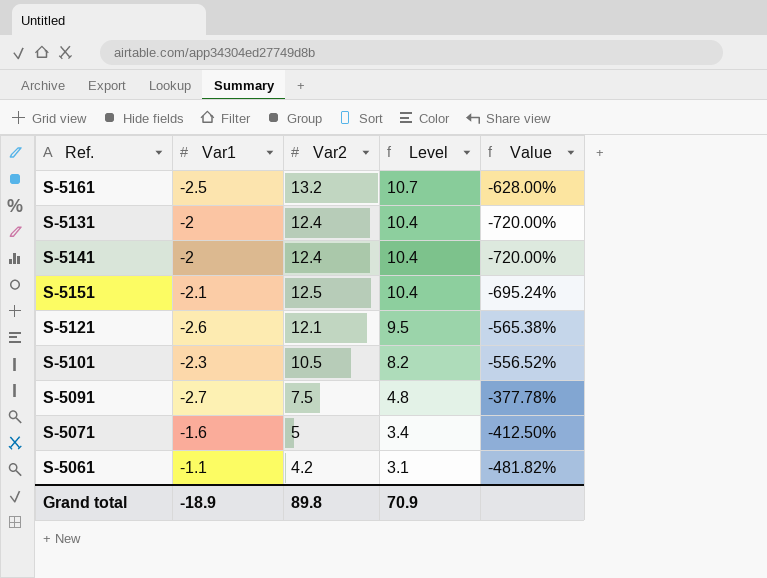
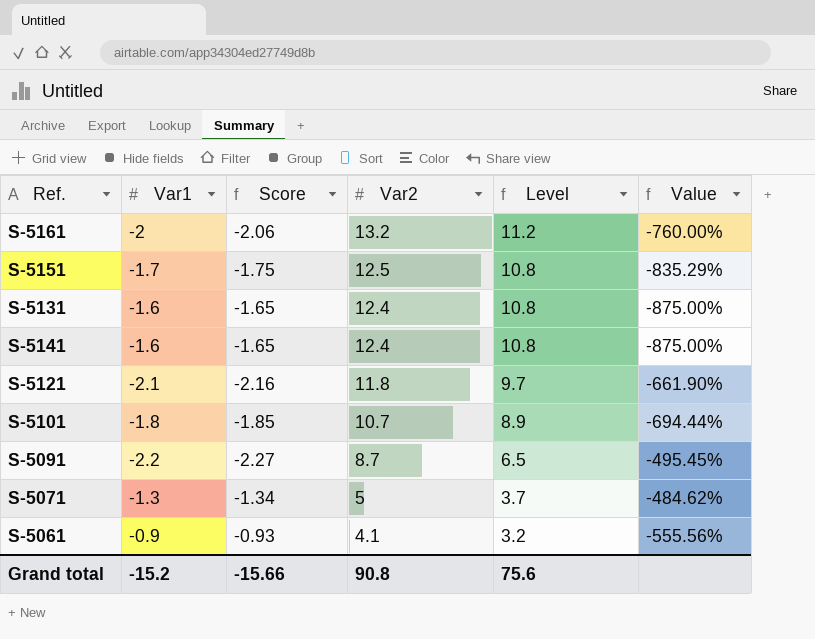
row order: Level descending -> Var2 descending
column Score | formula: none -> [Var1] * 1.03
S-5161 | Var1: -2.5 -> -2
S-5161 | Level: 10.7 -> 11.2
S-5161 | Value: -628.00% -> -760.00%
S-5151 | Var1: -2.1 -> -1.7
S-5151 | Level: 10.4 -> 10.8
S-5151 | Value: -695.24% -> -835.29%
S-5131 | Var1: -2 -> -1.6
S-5131 | Level: 10.4 -> 10.8
S-5131 | Value: -720.00% -> -875.00%
S-5141 | Var1: -2 -> -1.6
S-5141 | Level: 10.4 -> 10.8
S-5141 | Value: -720.00% -> -875.00%
S-5121 | Var1: -2.6 -> -2.1
S-5121 | Var2: 12.1 -> 11.8
S-5121 | Level: 9.5 -> 9.7
S-5121 | Value: -565.38% -> -661.90%
S-5101 | Var1: -2.3 -> -1.8
S-5101 | Var2: 10.5 -> 10.7
S-5101 | Level: 8.2 -> 8.9
S-5101 | Value: -556.52% -> -694.44%
S-5091 | Var1: -2.7 -> -2.2
S-5091 | Var2: 7.5 -> 8.7
S-5091 | Level: 4.8 -> 6.5
S-5091 | Value: -377.78% -> -495.45%
S-5071 | Var1: -1.6 -> -1.3
S-5071 | Level: 3.4 -> 3.7
S-5071 | Value: -412.50% -> -484.62%
S-5061 | Var1: -1.1 -> -0.9
S-5061 | Var2: 4.2 -> 4.1
S-5061 | Level: 3.1 -> 3.2
S-5061 | Value: -481.82% -> -555.56%
Grand total | Var1: -18.9 -> -15.2
Grand total | Var2: 89.8 -> 90.8
Grand total | Level: 70.9 -> 75.6

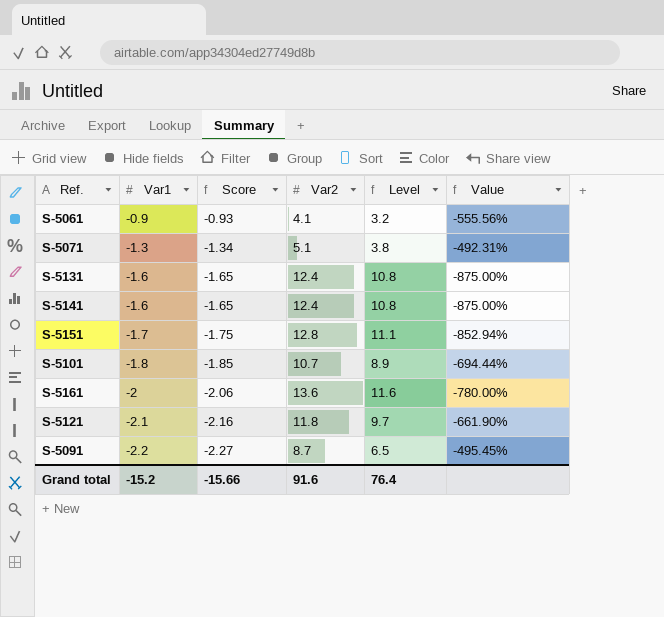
row order: Var2 descending -> Var1 descending
S-5071 | Var2: 5 -> 5.1
S-5071 | Level: 3.7 -> 3.8
S-5071 | Value: -484.62% -> -492.31%
S-5151 | Var2: 12.5 -> 12.8
S-5151 | Level: 10.8 -> 11.1
S-5151 | Value: -835.29% -> -852.94%
S-5161 | Var2: 13.2 -> 13.6
S-5161 | Level: 11.2 -> 11.6
S-5161 | Value: -760.00% -> -780.00%
Grand total | Var2: 90.8 -> 91.6
Grand total | Level: 75.6 -> 76.4

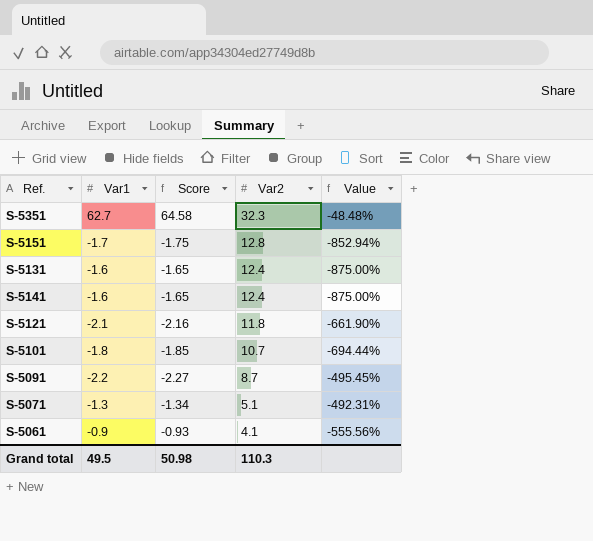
row order: Var1 descending -> Var2 descending
column Level | formula: [Var1] + [Var2] -> none
row S-5161: -2 | -2.06 | 13.6 | 11.6 | -780.00% -> none
row S-5351: none -> 62.7 | 64.58 | 32.3 | -48.48%
Grand total | Var1: -15.2 -> 49.5
Grand total | Score: -15.66 -> 50.98
Grand total | Var2: 91.6 -> 110.3

